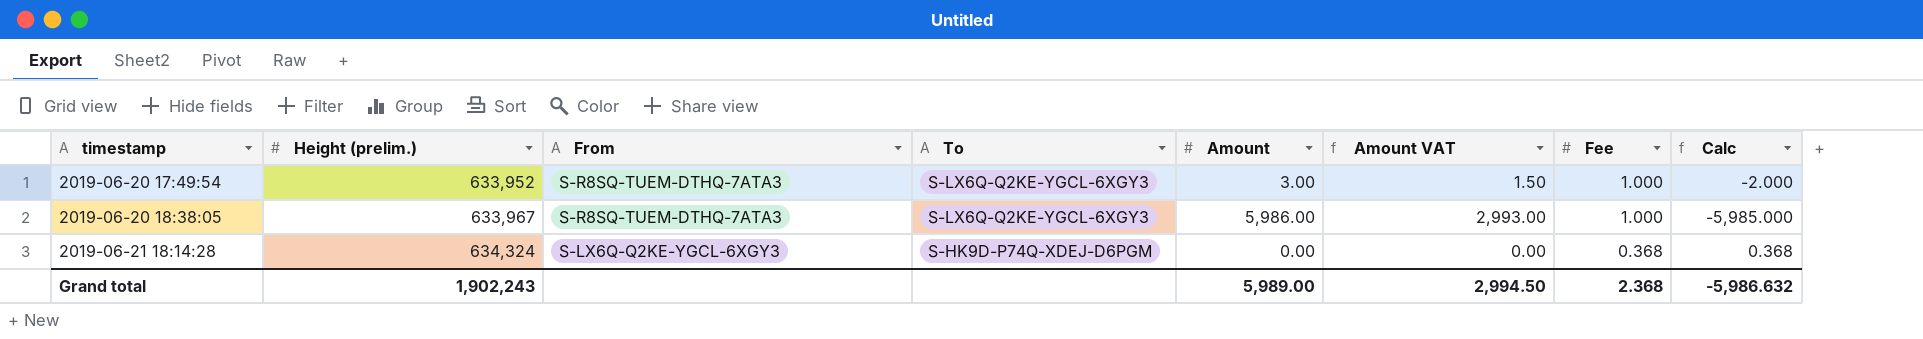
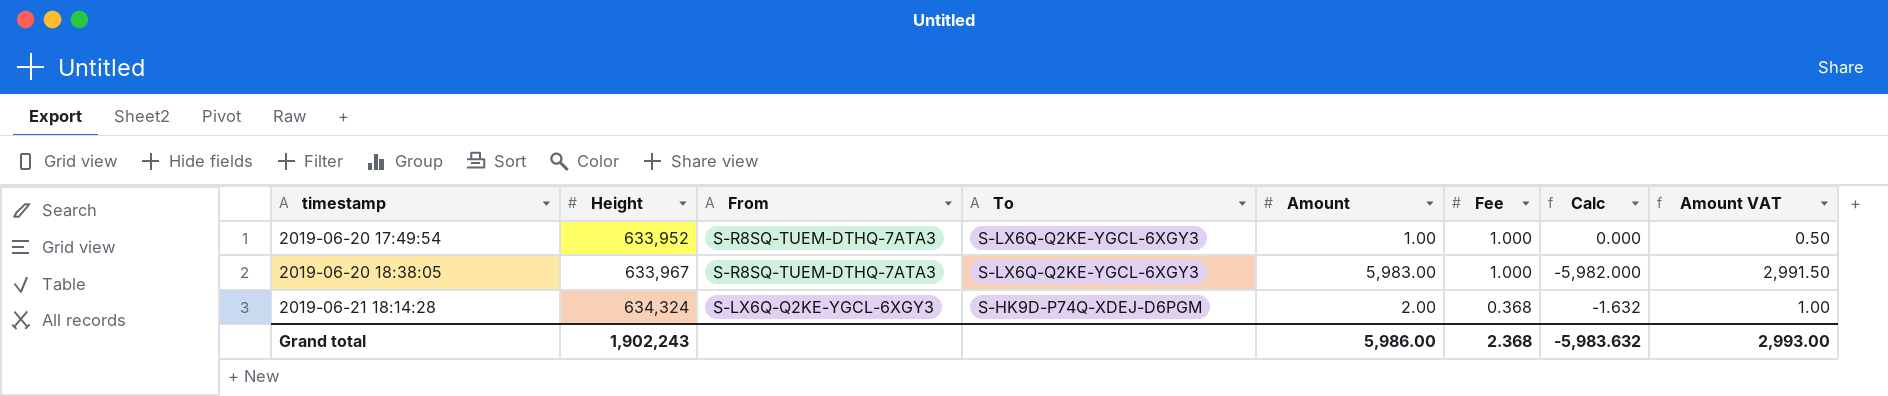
column name: Height (prelim.) -> Height
column Amount VAT | position: 6 -> 8
2019-06-20 17:49:54 | Amount: 3.00 -> 1.00
2019-06-20 17:49:54 | Calc: -2.000 -> 0.000
2019-06-20 17:49:54 | Amount VAT: 1.50 -> 0.50
2019-06-20 18:38:05 | Amount: 5,986.00 -> 5,983.00
2019-06-20 18:38:05 | Calc: -5,985.000 -> -5,982.000
2019-06-20 18:38:05 | Amount VAT: 2,993.00 -> 2,991.50
2019-06-21 18:14:28 | Amount: 0.00 -> 2.00
2019-06-21 18:14:28 | Calc: 0.368 -> -1.632
2019-06-21 18:14:28 | Amount VAT: 0.00 -> 1.00
Grand total | Amount: 5,989.00 -> 5,986.00
Grand total | Calc: -5,986.632 -> -5,983.632
Grand total | Amount VAT: 2,994.50 -> 2,993.00

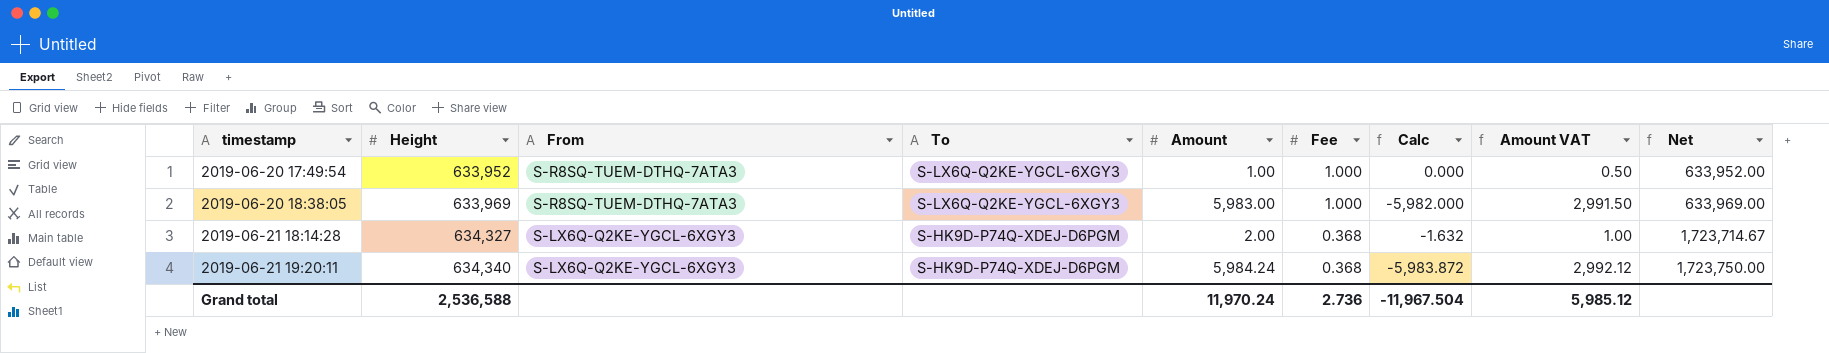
column Net | formula: none -> [Height] / [Fee]
2019-06-20 18:38:05 | Height: 633,967 -> 633,969
2019-06-21 18:14:28 | Height: 634,324 -> 634,327
row 2019-06-21 19:20:11: none -> 634,340 | S-LX6Q-Q2KE-YGCL-6XGY3 | S-HK9D-P74Q-XDEJ-D6PGM | 5,984.24 | 0.368 | -5,983.872 | 2,992.12 | 1,723,750.00
Grand total | Height: 1,902,243 -> 2,536,588
Grand total | Amount: 5,986.00 -> 11,970.24
Grand total | Fee: 2.368 -> 2.736
Grand total | Calc: -5,983.632 -> -11,967.504
Grand total | Amount VAT: 2,993.00 -> 5,985.12

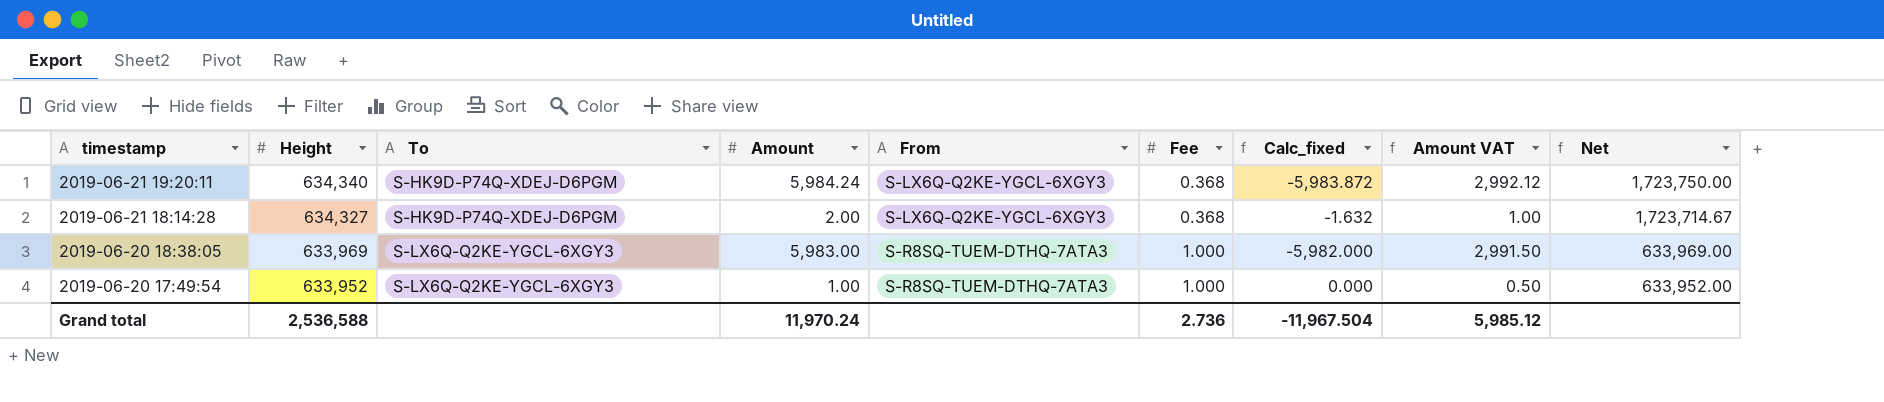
row order: timestamp ascending -> timestamp descending
column From | position: 3 -> 5
column name: Calc -> Calc_fixed

